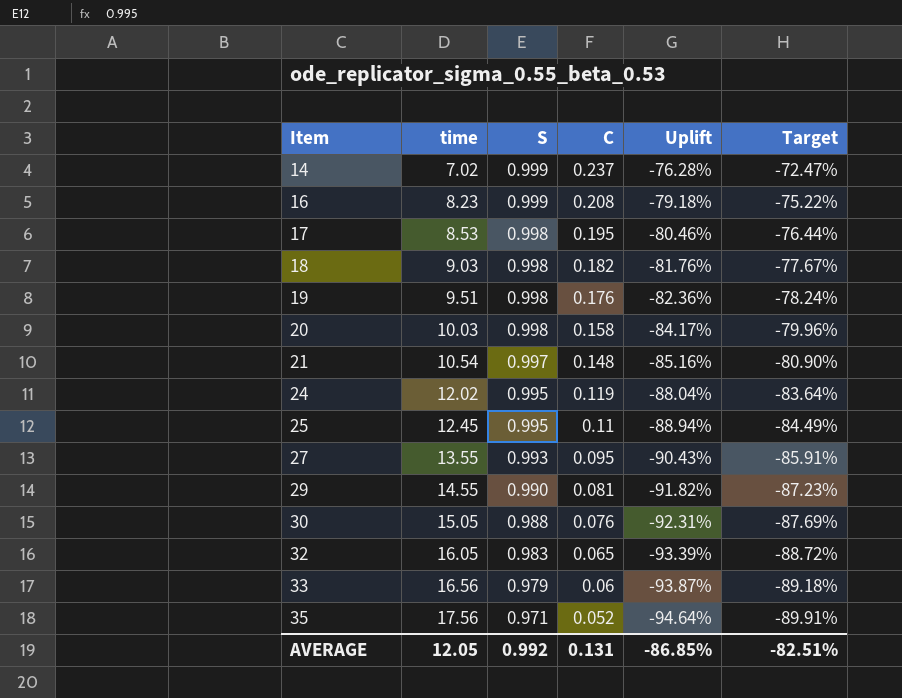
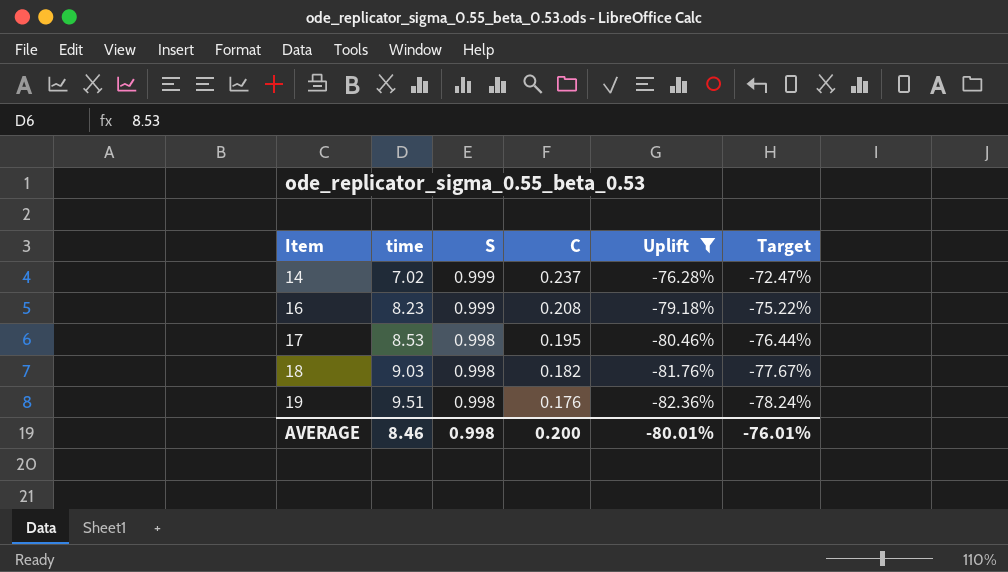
filter: none -> Uplift >= -82.36%
AVERAGE | time: 12.05 -> 8.46
AVERAGE | S: 0.992 -> 0.998
AVERAGE | C: 0.131 -> 0.200
AVERAGE | Uplift: -86.85% -> -80.01%
AVERAGE | Target: -82.51% -> -76.01%

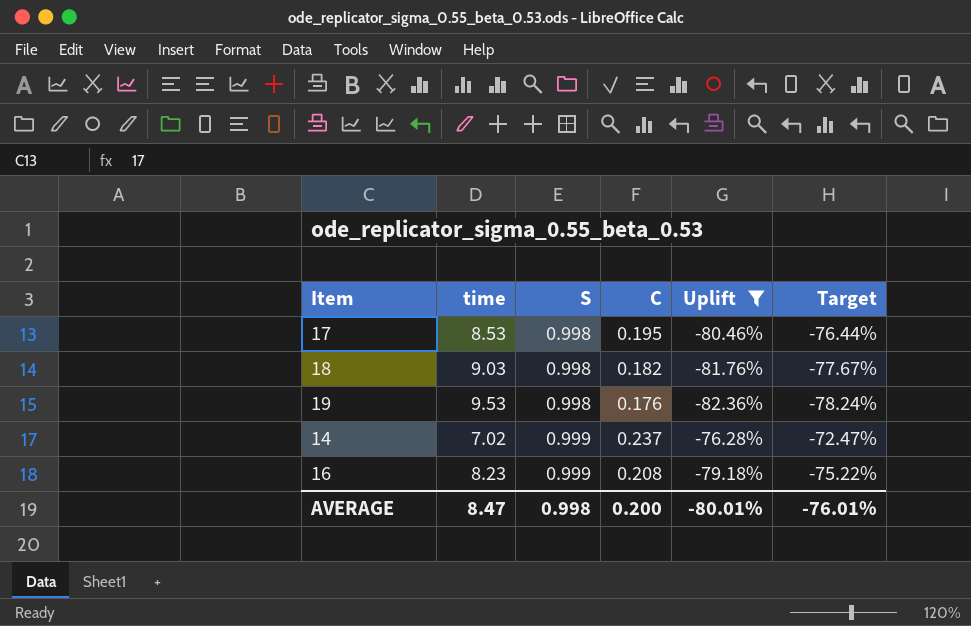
row order: Item ascending -> S ascending
19 | time: 9.51 -> 9.53
AVERAGE | time: 8.46 -> 8.47

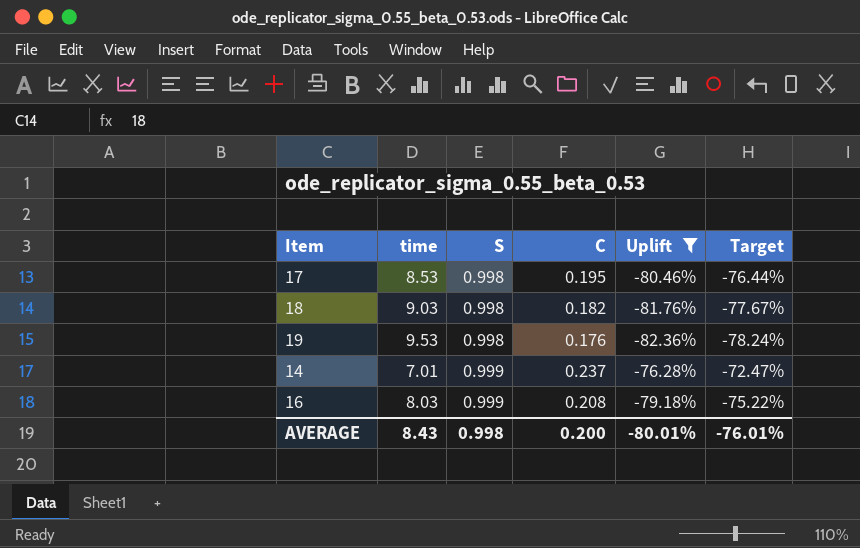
14 | time: 7.02 -> 7.01
16 | time: 8.23 -> 8.03
AVERAGE | time: 8.47 -> 8.43

